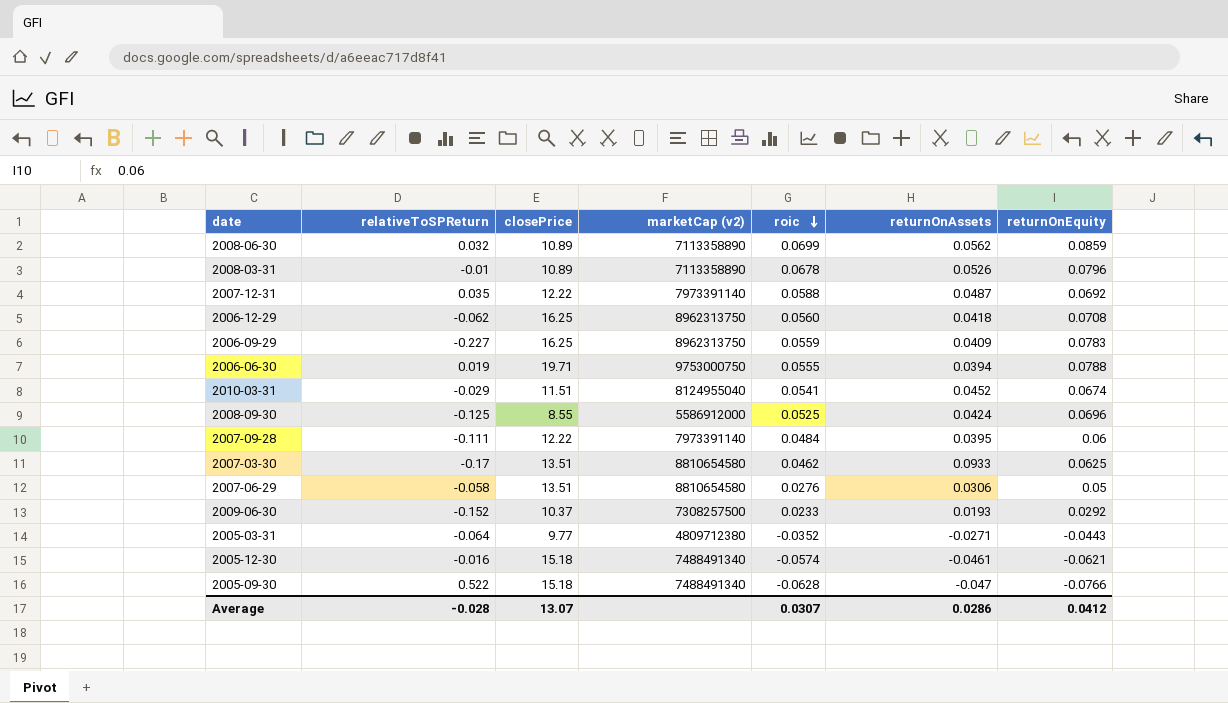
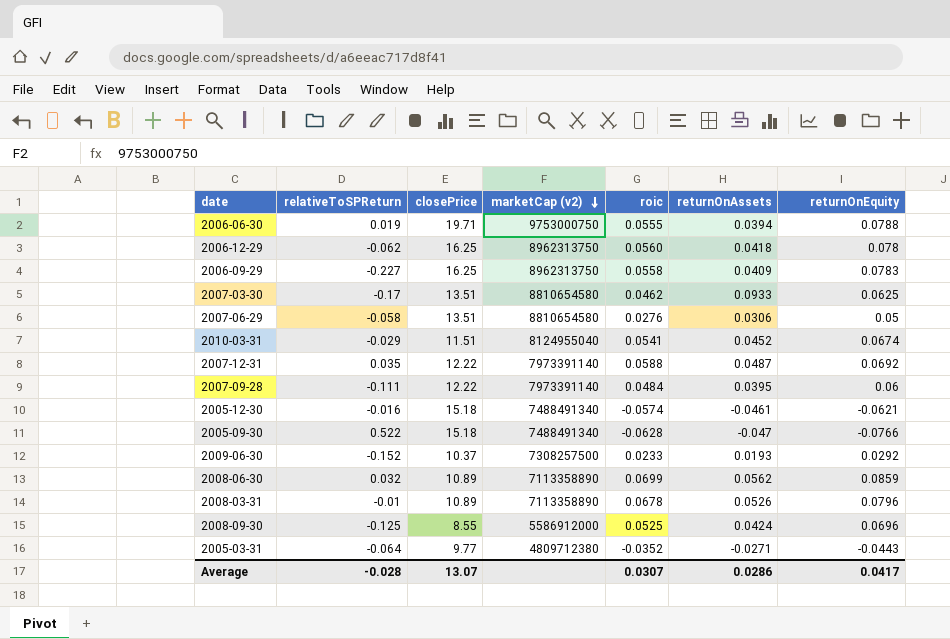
row order: roic descending -> marketCap (v2) descending
2006-12-29 | returnOnEquity: 0.0708 -> 0.078
2006-09-29 | roic: 0.0559 -> 0.0558
Average | returnOnEquity: 0.0412 -> 0.0417

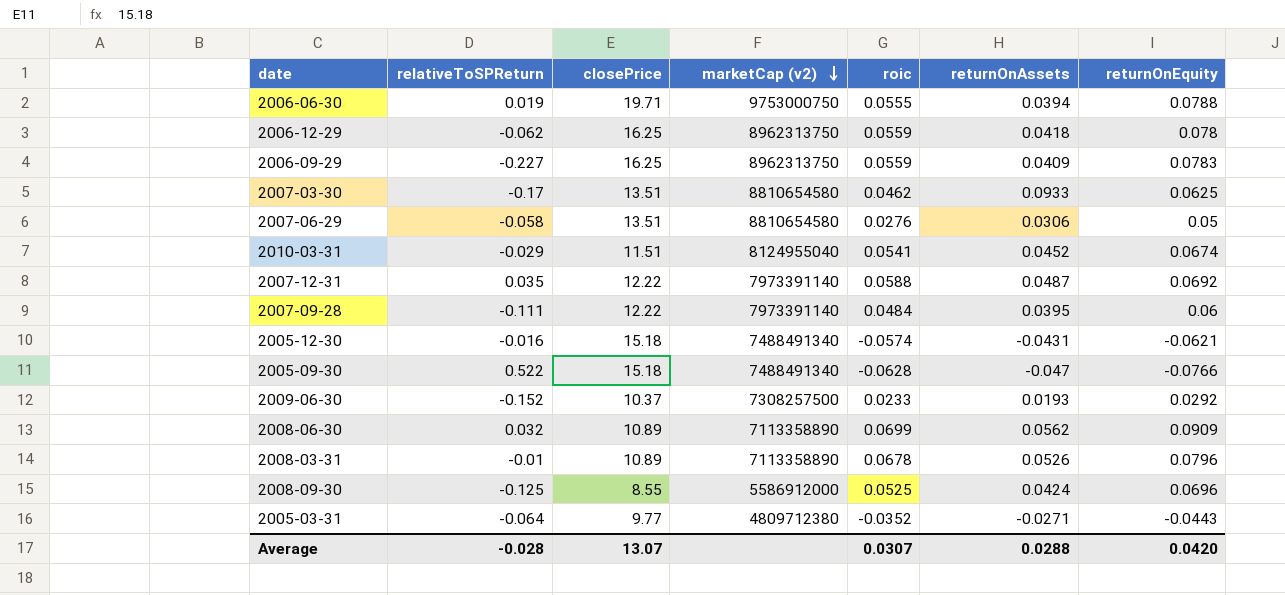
2006-12-29 | roic: 0.0560 -> 0.0559
2006-09-29 | roic: 0.0558 -> 0.0559
2005-12-30 | returnOnAssets: -0.0461 -> -0.0431
2008-06-30 | returnOnEquity: 0.0859 -> 0.0909
Average | returnOnAssets: 0.0286 -> 0.0288
Average | returnOnEquity: 0.0417 -> 0.0420

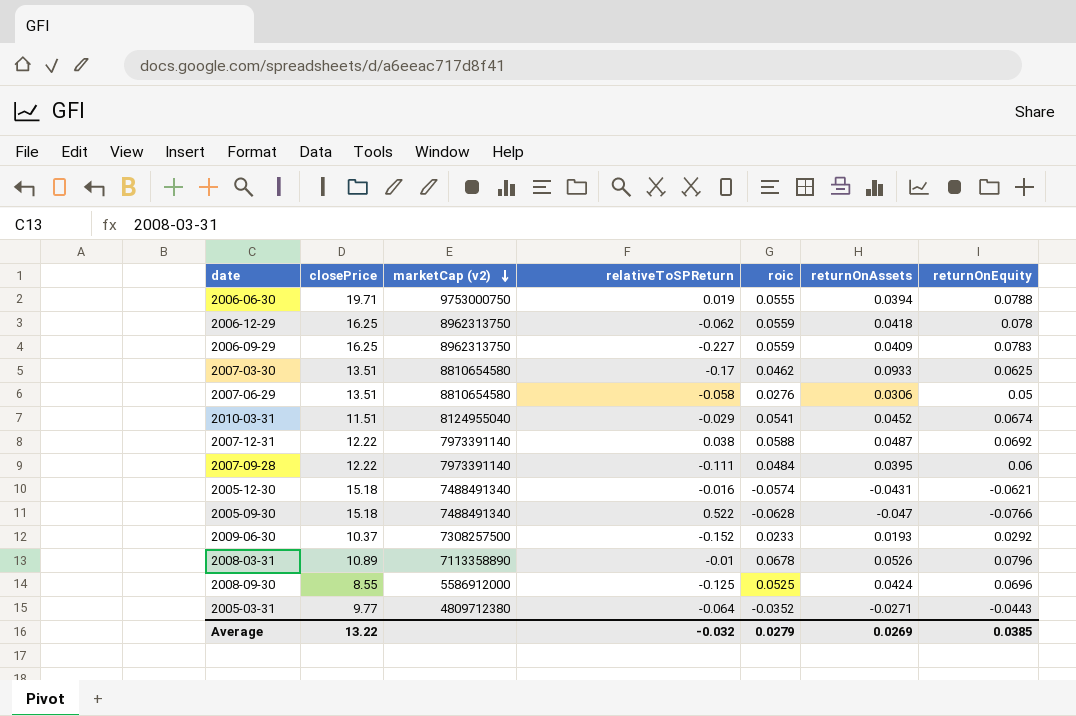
column relativeToSPReturn | position: 2 -> 4
row 2008-06-30: 0.032 | 10.89 | 7113358890 | 0.0699 | 0.0562 | 0.0909 -> none
2007-12-31 | relativeToSPReturn: 0.035 -> 0.038
Average | closePrice: 13.07 -> 13.22
Average | relativeToSPReturn: -0.028 -> -0.032
Average | roic: 0.0307 -> 0.0279
Average | returnOnAssets: 0.0288 -> 0.0269
Average | returnOnEquity: 0.0420 -> 0.0385

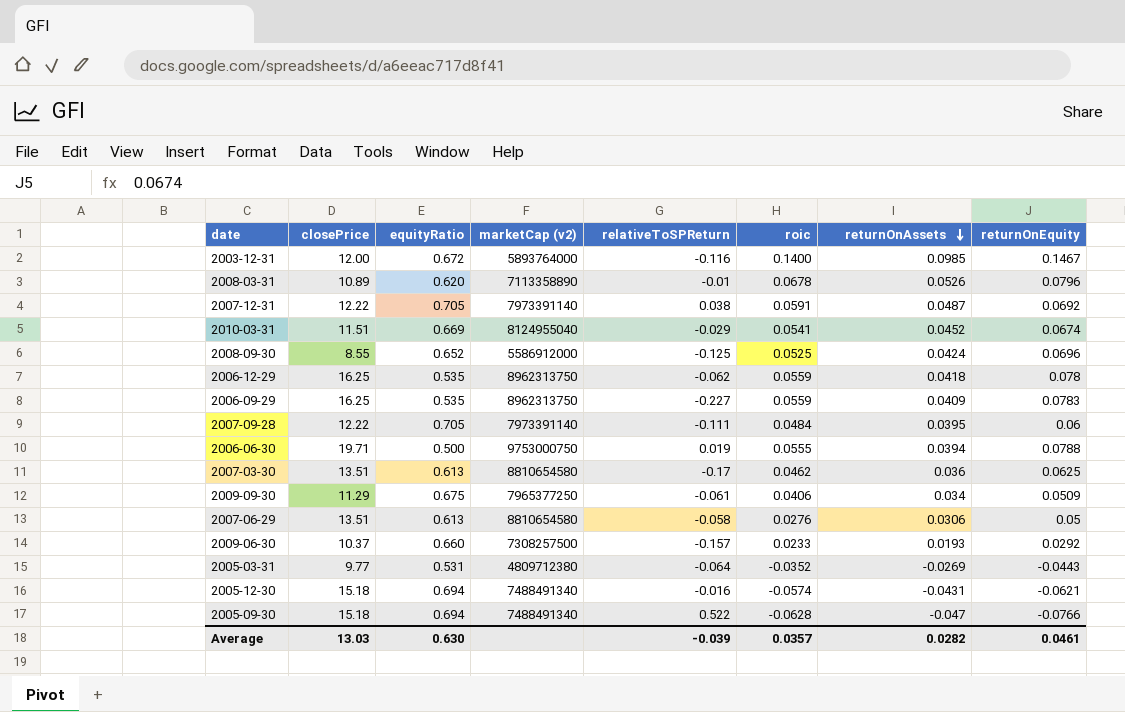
row order: marketCap (v2) descending -> returnOnAssets descending
column equityRatio | position: none -> 3
row 2003-12-31: none -> 12.00 | 0.672 | 5893764000 | -0.116 | 0.1400 | 0.0985 | 0.1467
2007-12-31 | roic: 0.0588 -> 0.0591
2007-03-30 | returnOnAssets: 0.0933 -> 0.036
row 2009-09-30: none -> 11.29 | 0.675 | 7965377250 | -0.061 | 0.0406 | 0.034 | 0.0509
2009-06-30 | relativeToSPReturn: -0.152 -> -0.157
2005-03-31 | returnOnAssets: -0.0271 -> -0.0269
Average | closePrice: 13.22 -> 13.03
Average | relativeToSPReturn: -0.032 -> -0.039
Average | roic: 0.0279 -> 0.0357
Average | returnOnAssets: 0.0269 -> 0.0282
Average | returnOnEquity: 0.0385 -> 0.0461

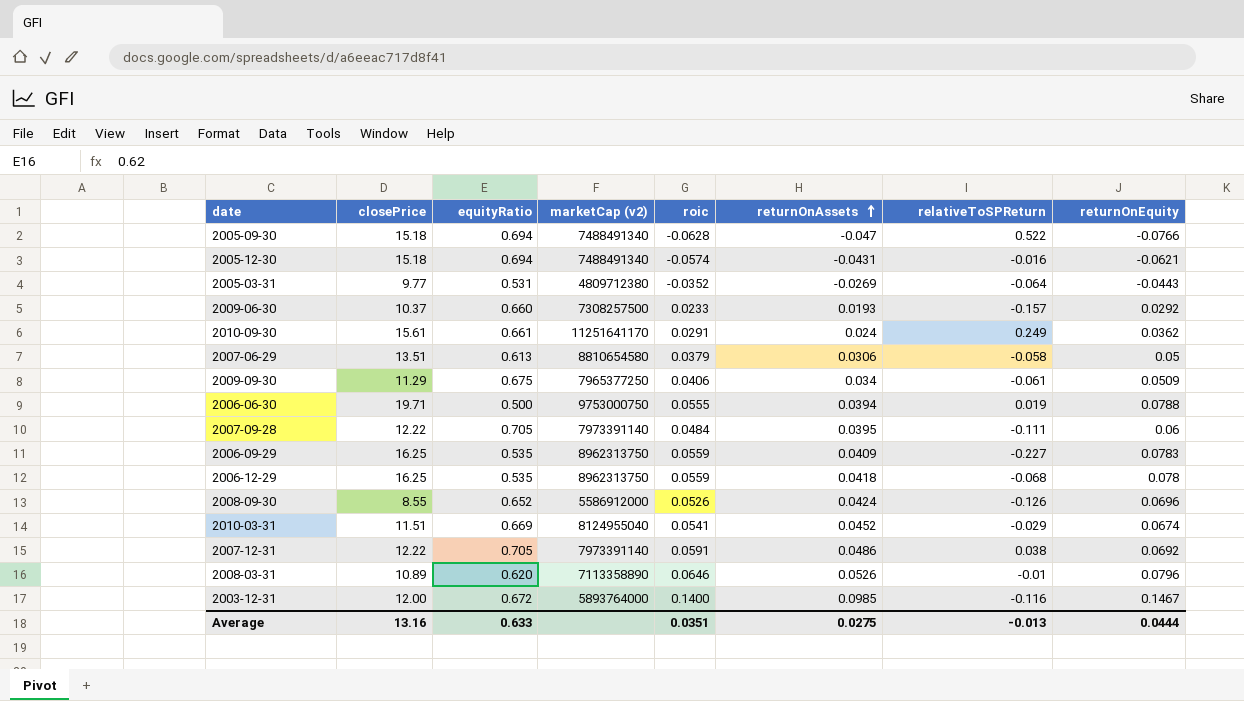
row order: returnOnAssets descending -> returnOnAssets ascending
column relativeToSPReturn | position: 5 -> 7
row 2007-03-30: 13.51 | 0.613 | 8810654580 | -0.17 | 0.0462 | 0.036 | 0.0625 -> none
row 2010-09-30: none -> 15.61 | 0.661 | 11251641170 | 0.0291 | 0.024 | 0.249 | 0.0362
2007-06-29 | roic: 0.0276 -> 0.0379
2006-12-29 | relativeToSPReturn: -0.062 -> -0.068
2008-09-30 | roic: 0.0525 -> 0.0526
2008-09-30 | relativeToSPReturn: -0.125 -> -0.126
2007-12-31 | returnOnAssets: 0.0487 -> 0.0486
2008-03-31 | roic: 0.0678 -> 0.0646
Average | closePrice: 13.03 -> 13.16
Average | equityRatio: 0.630 -> 0.633
Average | roic: 0.0357 -> 0.0351
Average | returnOnAssets: 0.0282 -> 0.0275
Average | relativeToSPReturn: -0.039 -> -0.013
Average | returnOnEquity: 0.0461 -> 0.0444

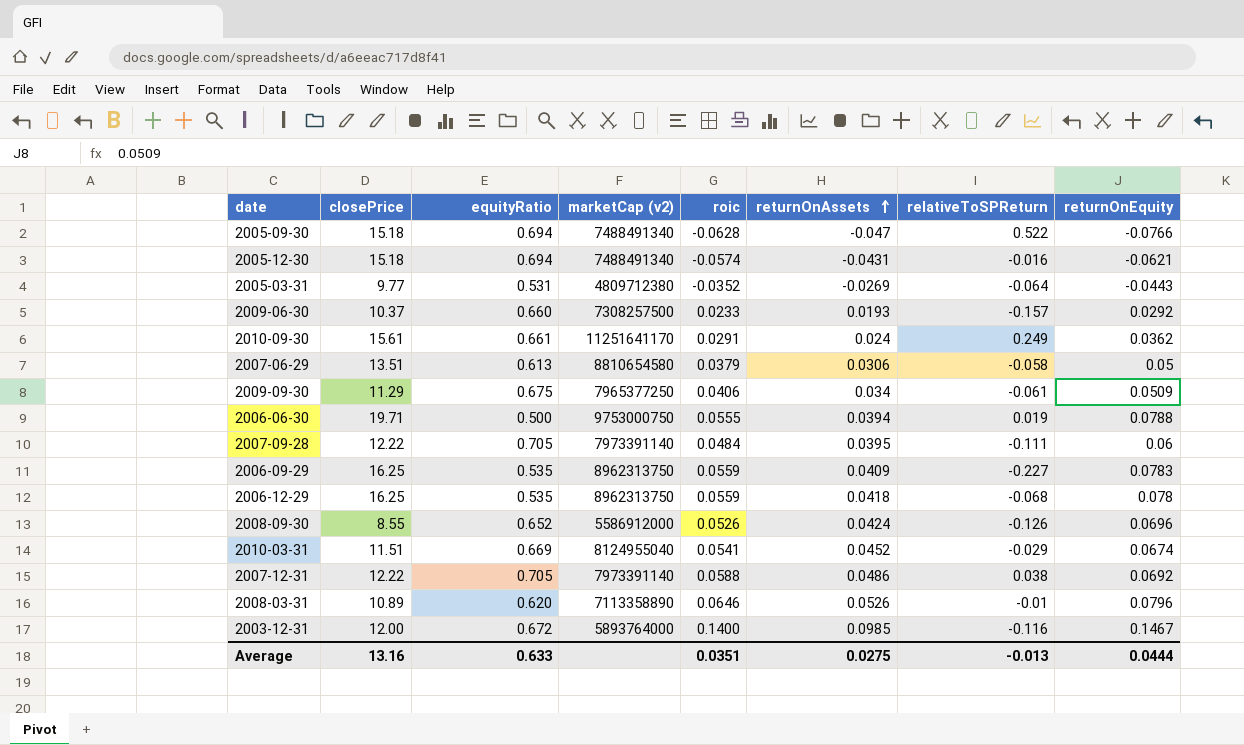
2007-12-31 | roic: 0.0591 -> 0.0588

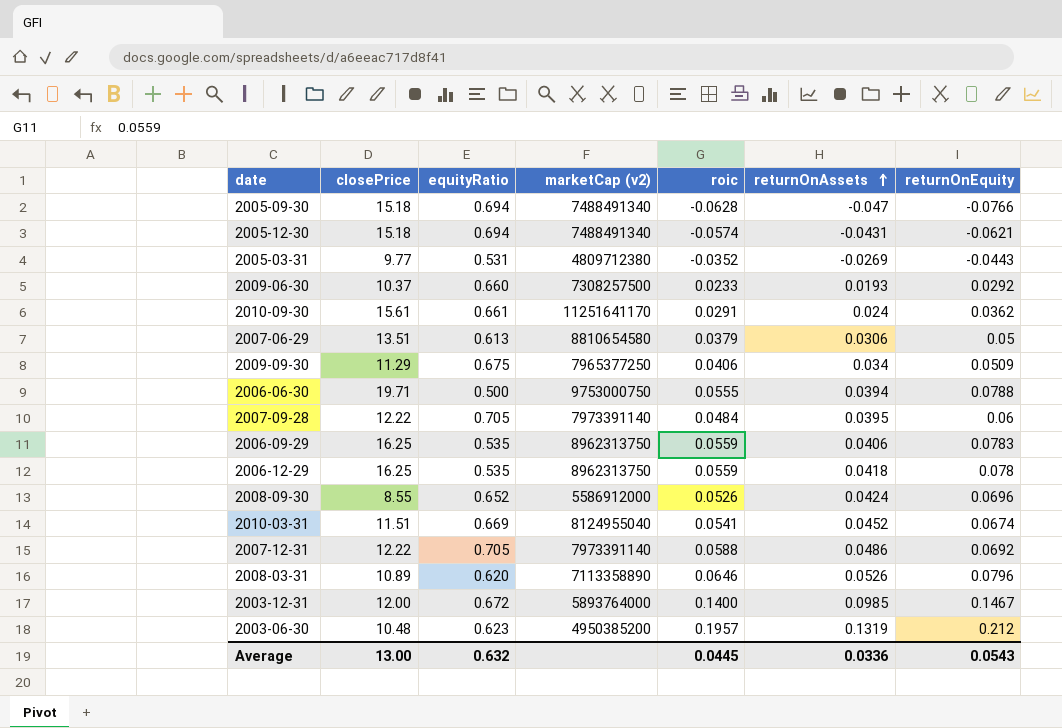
column relativeToSPReturn | position: 7 -> none
2006-09-29 | returnOnAssets: 0.0409 -> 0.0406
row 2003-06-30: none -> 10.48 | 0.623 | 4950385200 | 0.1957 | 0.1319 | 0.212
Average | closePrice: 13.16 -> 13.00
Average | equityRatio: 0.633 -> 0.632
Average | roic: 0.0351 -> 0.0445
Average | returnOnAssets: 0.0275 -> 0.0336
Average | returnOnEquity: 0.0444 -> 0.0543

